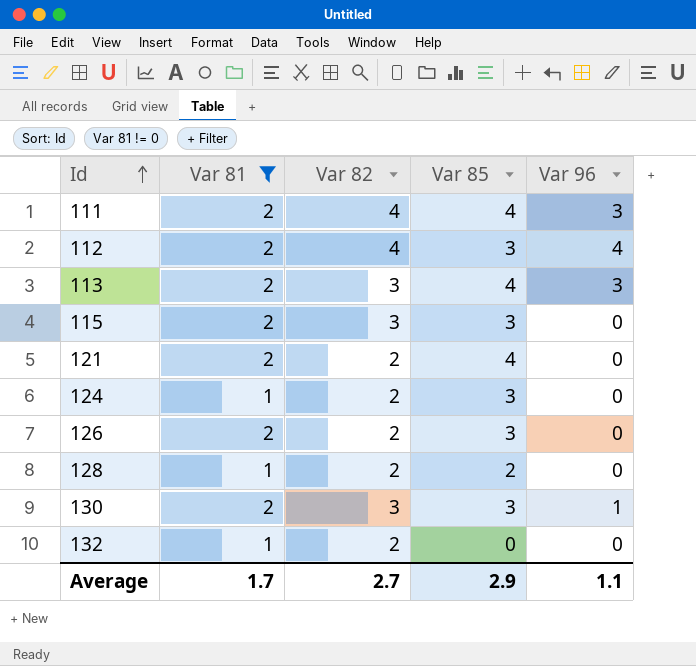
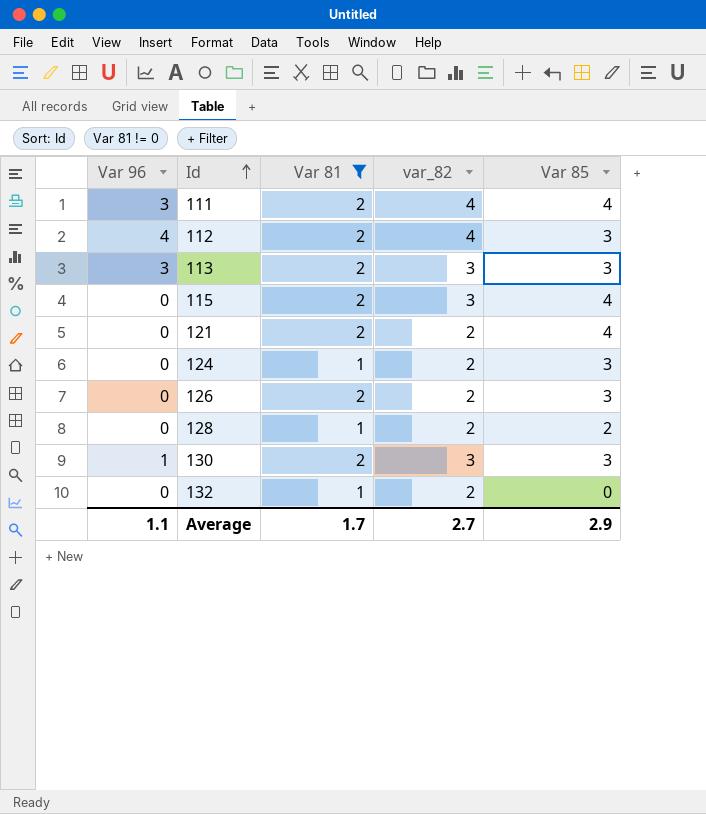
column Var 96 | position: 5 -> 1
column name: Var 82 -> var_82
113 | Var 85: 4 -> 3
115 | Var 85: 3 -> 4

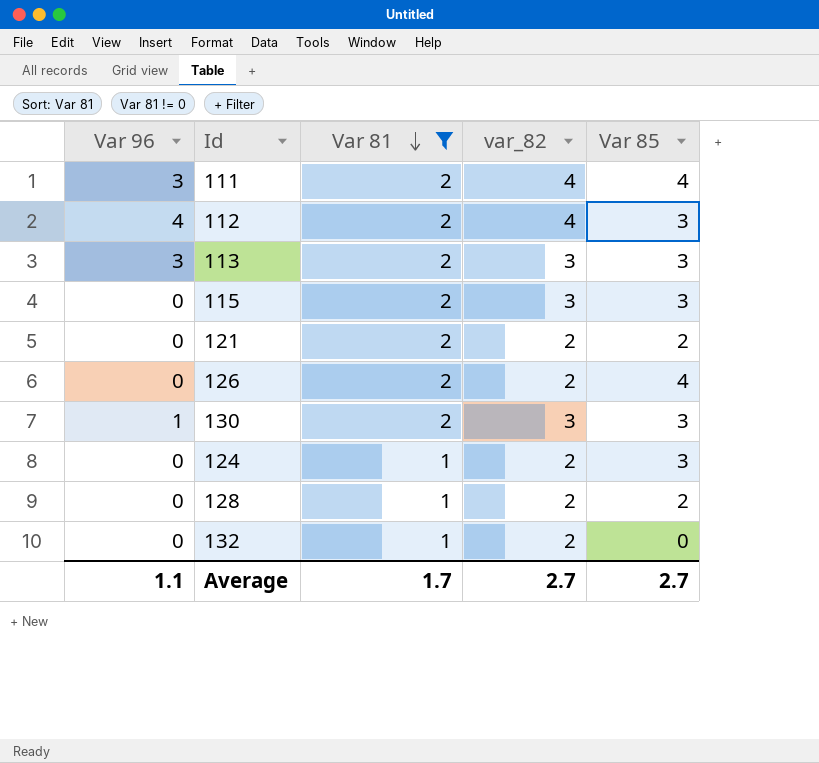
row order: Id ascending -> Var 81 descending
115 | Var 85: 4 -> 3
121 | Var 85: 4 -> 2
126 | Var 85: 3 -> 4
Average | Var 85: 2.9 -> 2.7

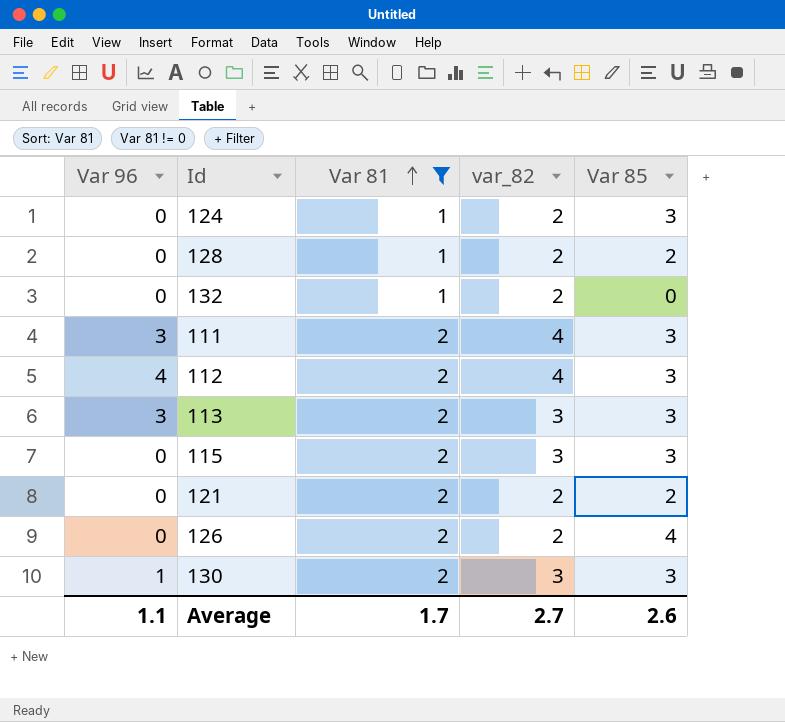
row order: Var 81 descending -> Var 81 ascending
111 | Var 85: 4 -> 3
Average | Var 85: 2.7 -> 2.6

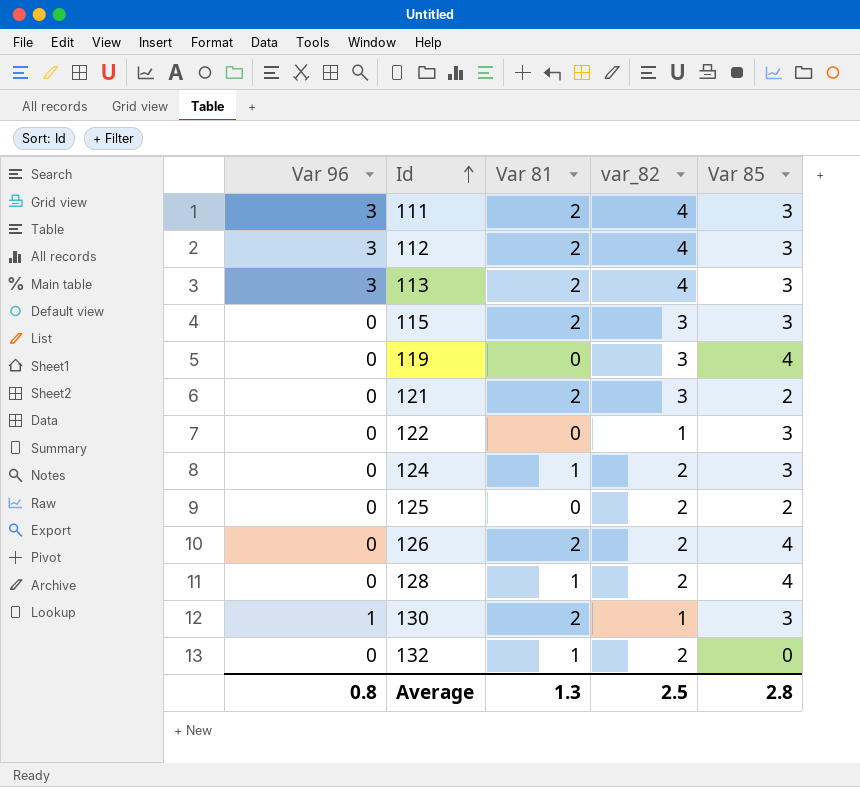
filter: Var 81 != 0 -> none
row order: Var 81 ascending -> Id ascending
112 | Var 96: 4 -> 3
113 | var_82: 3 -> 4
121 | var_82: 2 -> 3
128 | Var 85: 2 -> 4
130 | var_82: 3 -> 1
Average | Var 96: 1.1 -> 0.8
Average | Var 81: 1.7 -> 1.3
Average | var_82: 2.7 -> 2.5
Average | Var 85: 2.6 -> 2.8

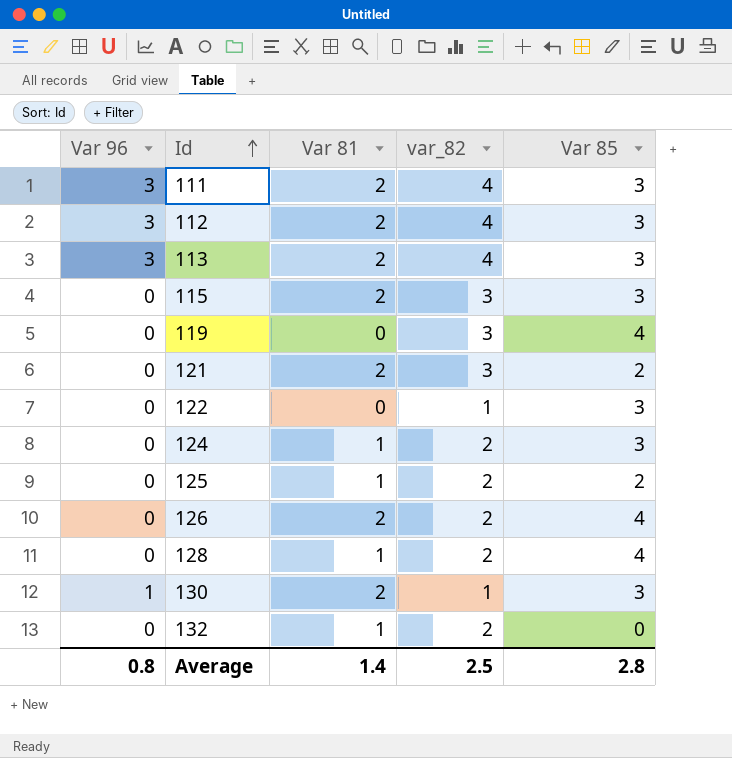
125 | Var 81: 0 -> 1
Average | Var 81: 1.3 -> 1.4

